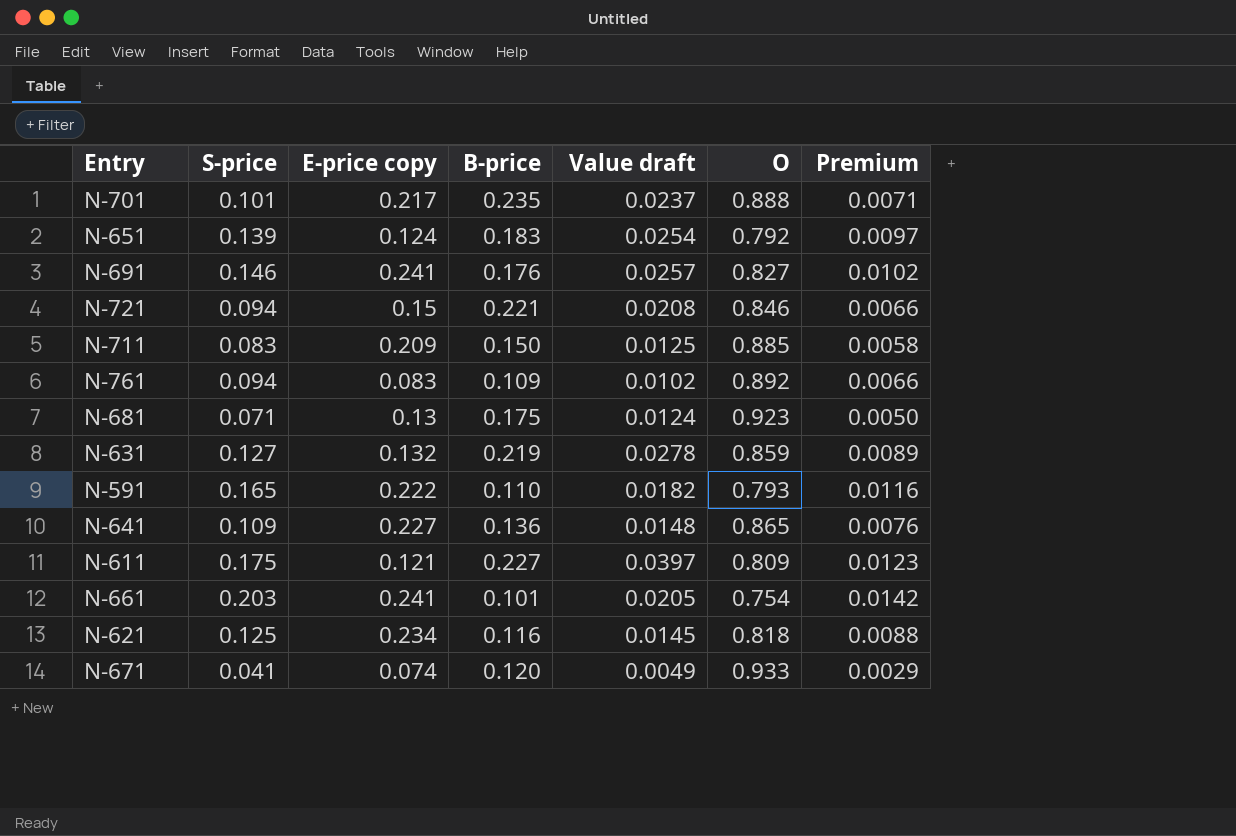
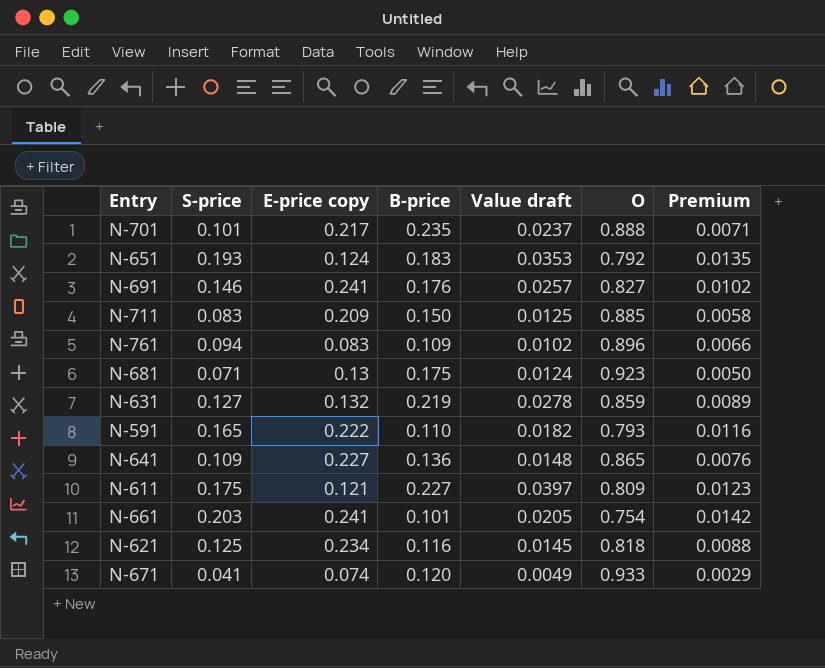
row N-721: 0.094 | 0.15 | 0.221 | 0.0208 | 0.846 | 0.0066 -> none
N-651 | S-price: 0.139 -> 0.193
N-651 | Value draft: 0.0254 -> 0.0353
N-651 | Premium: 0.0097 -> 0.0135
N-761 | O: 0.892 -> 0.896

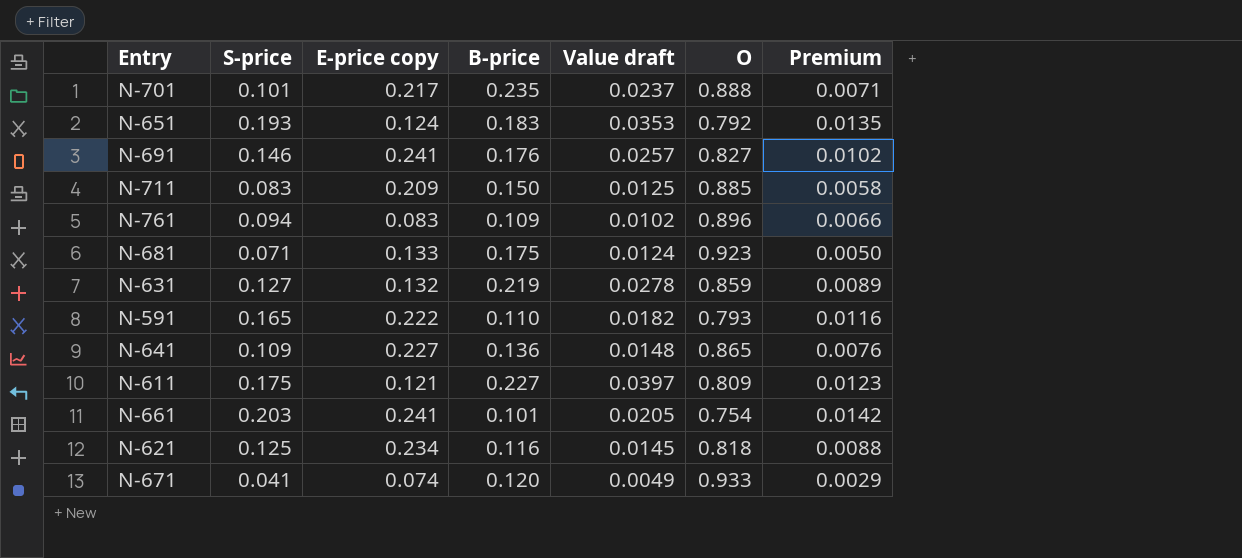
N-681 | E-price copy: 0.13 -> 0.133

